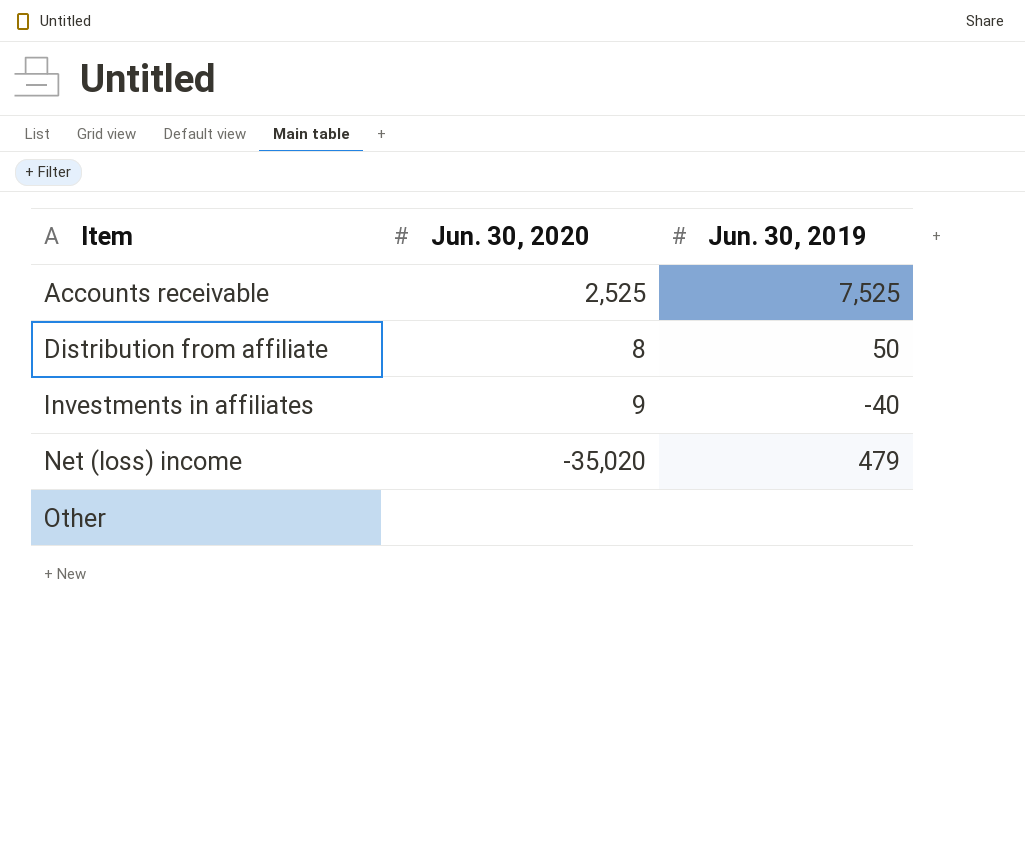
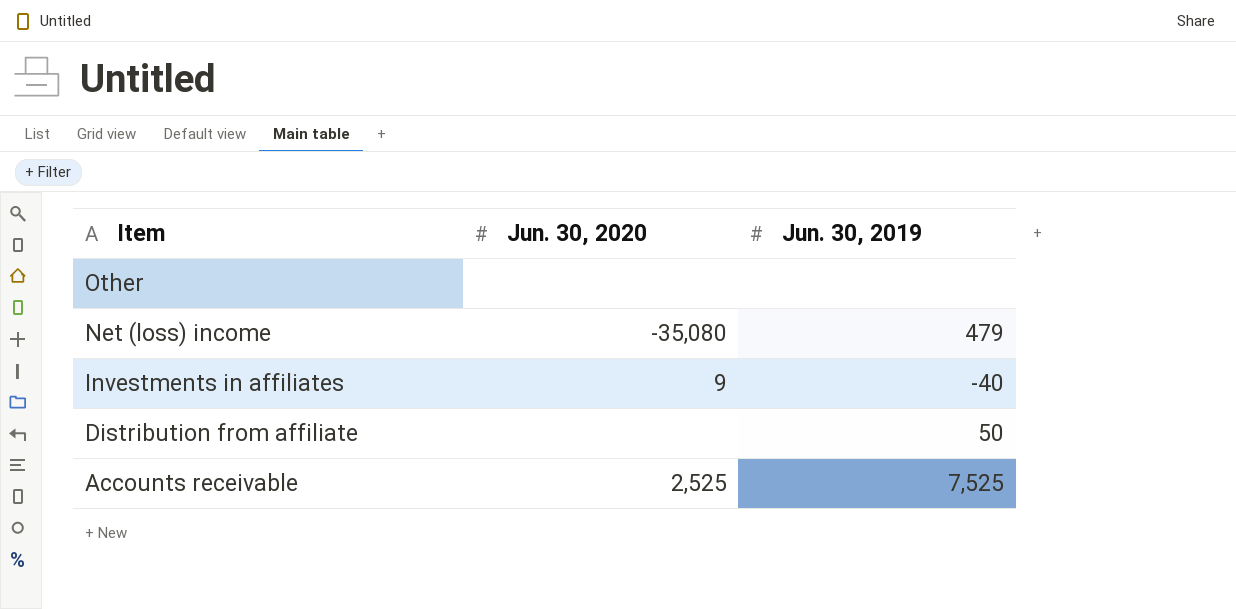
row order: Item ascending -> Item descending
Net (loss) income | Jun. 30, 2020: -35,020 -> -35,080
Distribution from affiliate | Jun. 30, 2020: 8 -> none

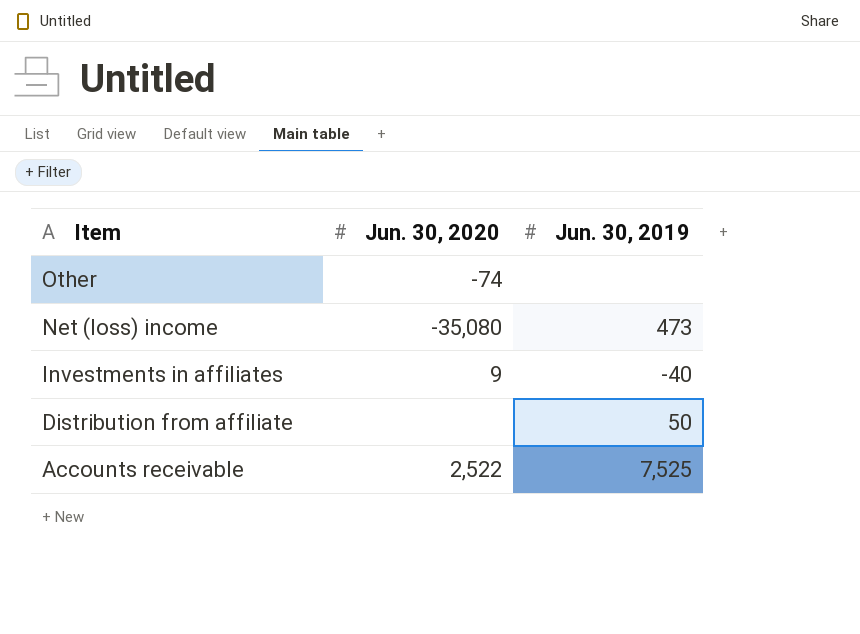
Other | Jun. 30, 2020: none -> -74
Net (loss) income | Jun. 30, 2019: 479 -> 473
Accounts receivable | Jun. 30, 2020: 2,525 -> 2,522

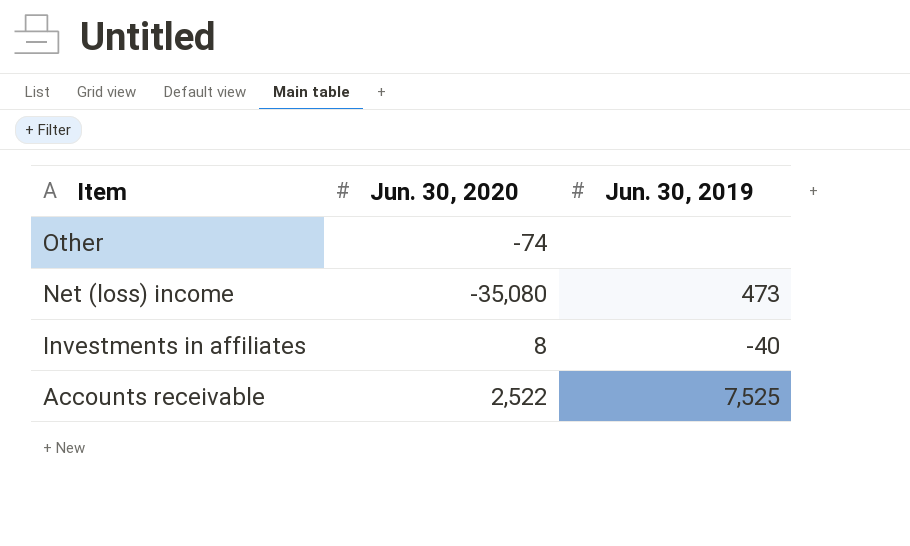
row Distribution from affiliate: none | 50 -> none
Investments in affiliates | Jun. 30, 2020: 9 -> 8

